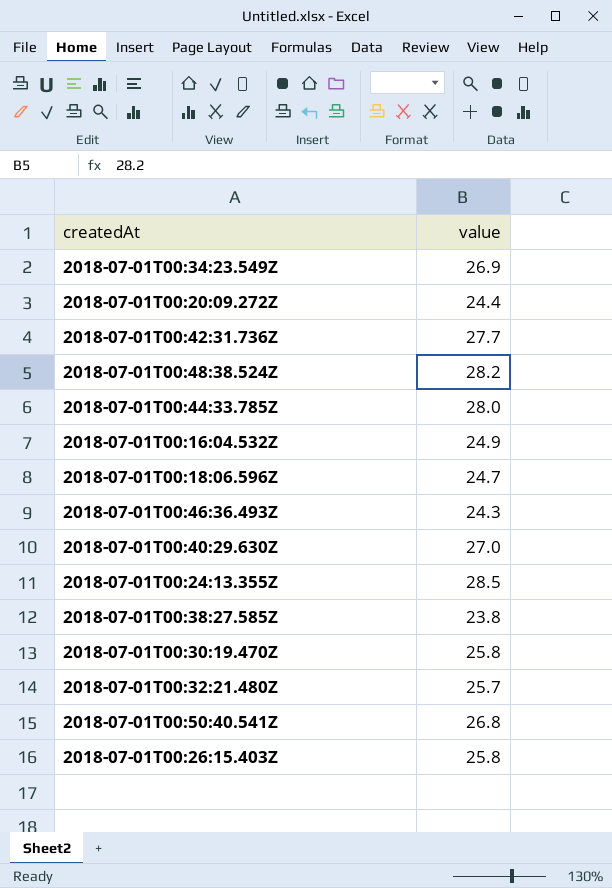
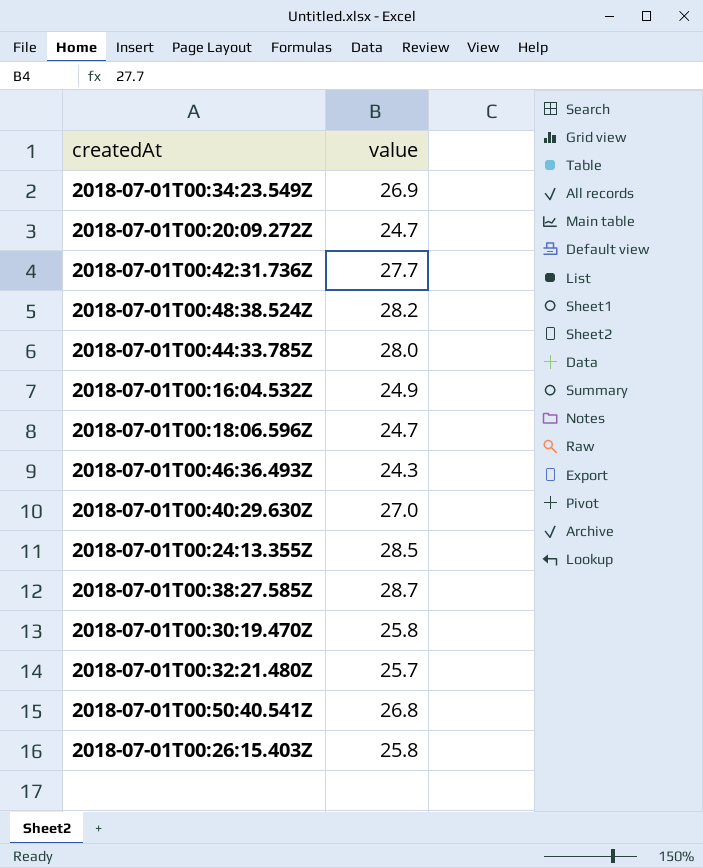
2018-07-01T00:20:09.272Z | value: 24.4 -> 24.7
2018-07-01T00:38:27.585Z | value: 23.8 -> 28.7

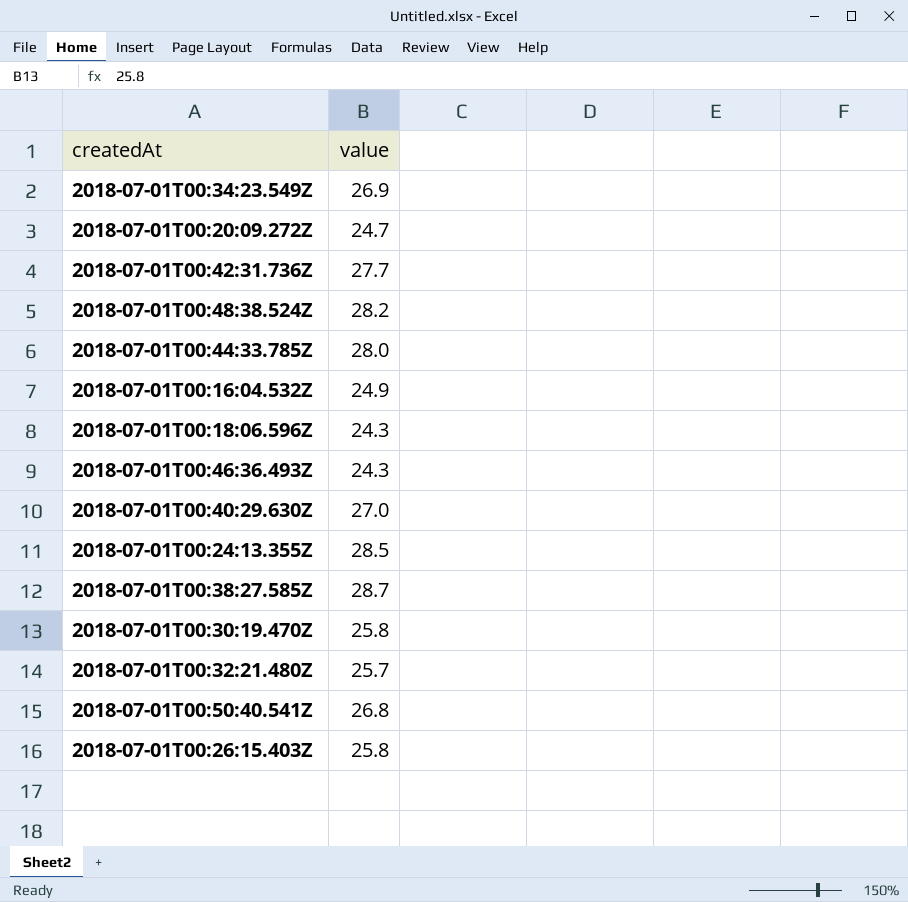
2018-07-01T00:18:06.596Z | value: 24.7 -> 24.3

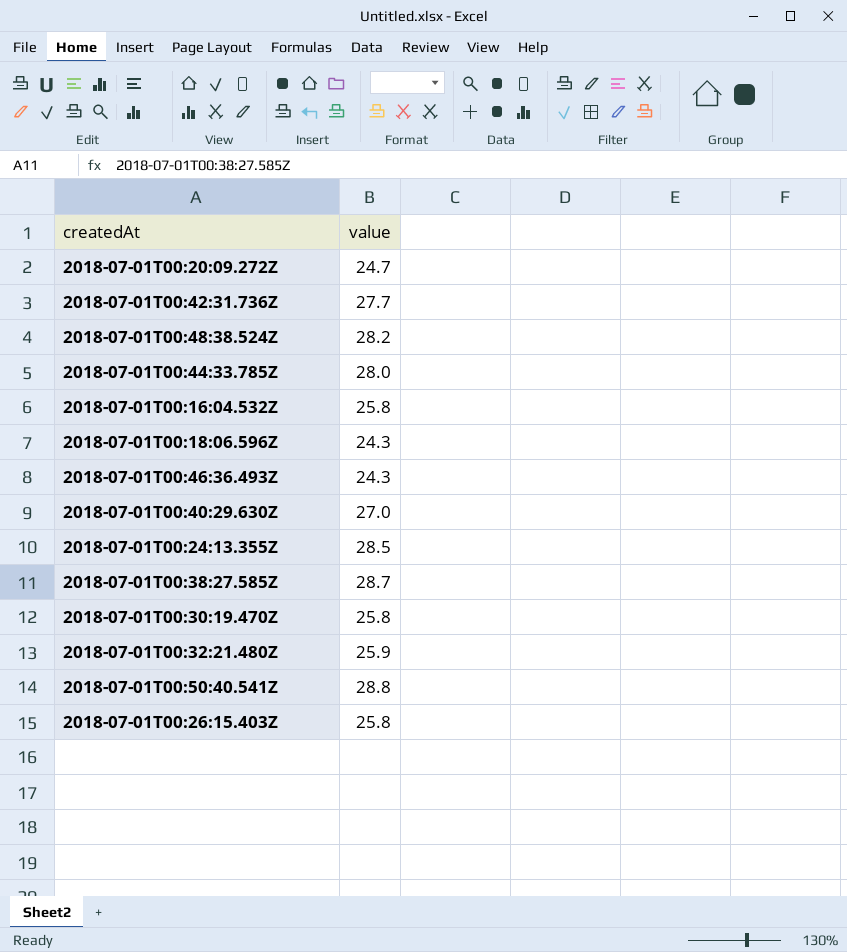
row 2018-07-01T00:34:23.549Z: 26.9 -> none
2018-07-01T00:16:04.532Z | value: 24.9 -> 25.8
2018-07-01T00:32:21.480Z | value: 25.7 -> 25.9
2018-07-01T00:50:40.541Z | value: 26.8 -> 28.8

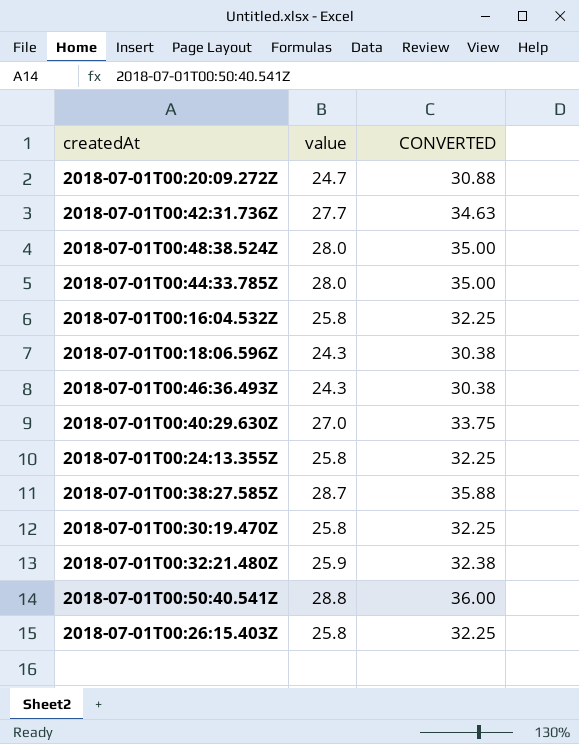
column CONVERTED | formula: none -> [value] * 1.25
2018-07-01T00:48:38.524Z | value: 28.2 -> 28.0
2018-07-01T00:24:13.355Z | value: 28.5 -> 25.8

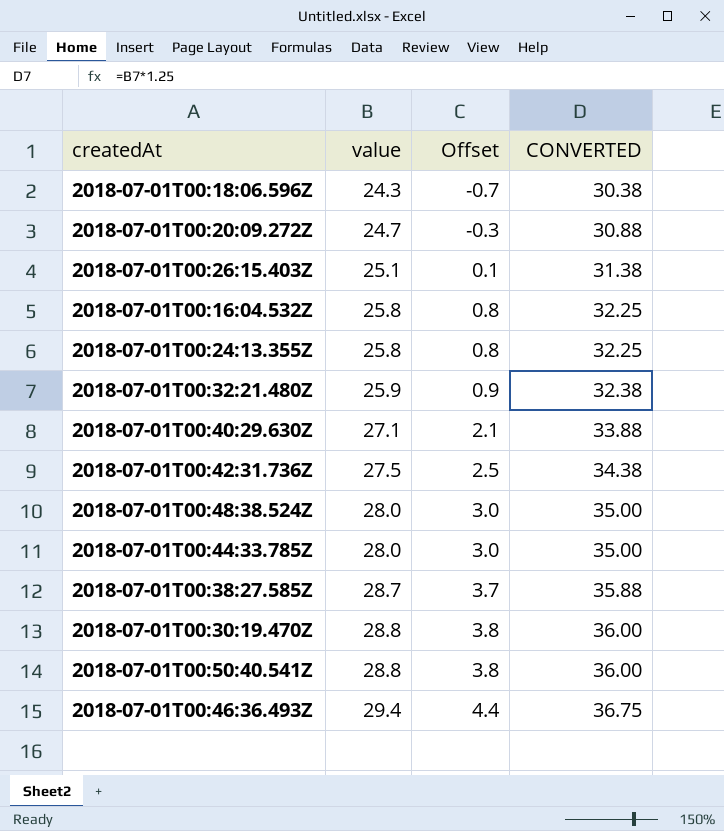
row order: none -> value ascending
column Offset | formula: none -> [value] - 25
2018-07-01T00:26:15.403Z | value: 25.8 -> 25.1
2018-07-01T00:26:15.403Z | CONVERTED: 32.25 -> 31.38
2018-07-01T00:40:29.630Z | value: 27.0 -> 27.1
2018-07-01T00:40:29.630Z | CONVERTED: 33.75 -> 33.88
2018-07-01T00:42:31.736Z | value: 27.7 -> 27.5
2018-07-01T00:42:31.736Z | CONVERTED: 34.63 -> 34.38
2018-07-01T00:30:19.470Z | value: 25.8 -> 28.8
2018-07-01T00:30:19.470Z | CONVERTED: 32.25 -> 36.00
2018-07-01T00:46:36.493Z | value: 24.3 -> 29.4
2018-07-01T00:46:36.493Z | CONVERTED: 30.38 -> 36.75

